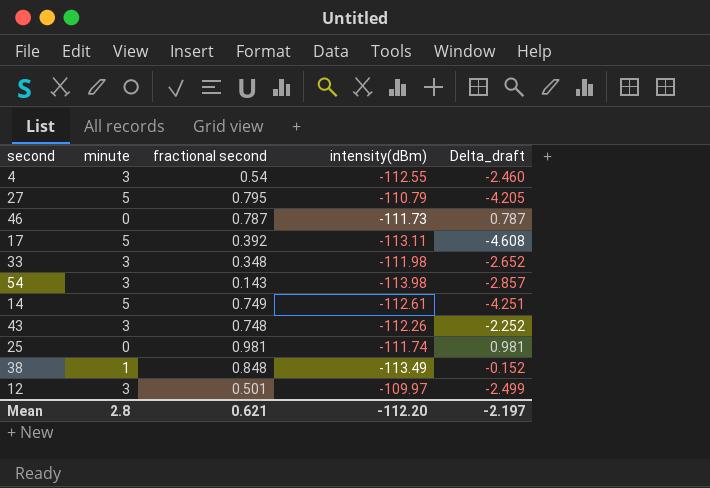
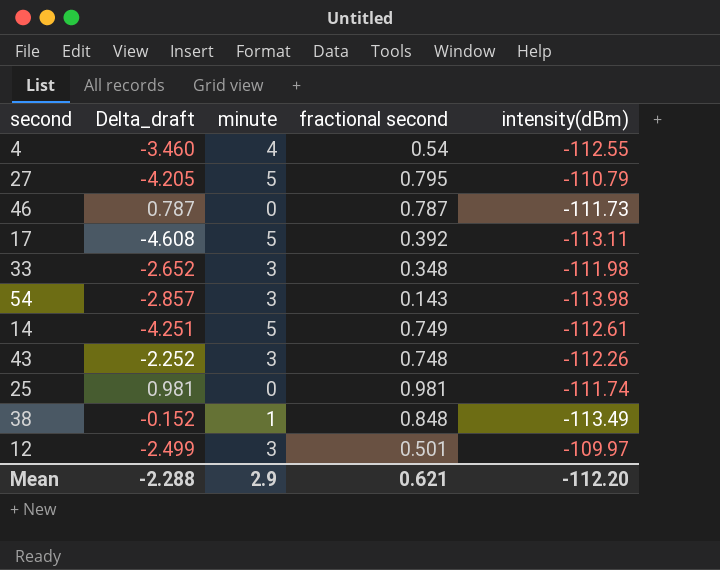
column Delta_draft | position: 5 -> 2
4 | Delta_draft: -2.460 -> -3.460
4 | minute: 3 -> 4
Mean | Delta_draft: -2.197 -> -2.288
Mean | minute: 2.8 -> 2.9

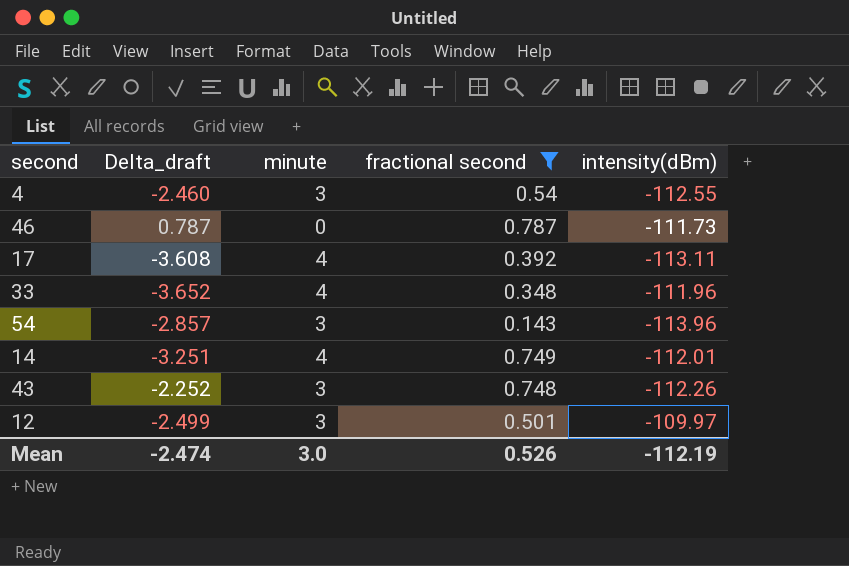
filter: none -> fractional second <= 0.787
4 | Delta_draft: -3.460 -> -2.460
4 | minute: 4 -> 3
17 | Delta_draft: -4.608 -> -3.608
17 | minute: 5 -> 4
33 | Delta_draft: -2.652 -> -3.652
33 | minute: 3 -> 4
33 | intensity(dBm): -111.98 -> -111.96
54 | intensity(dBm): -113.98 -> -113.96
14 | Delta_draft: -4.251 -> -3.251
14 | minute: 5 -> 4
14 | intensity(dBm): -112.61 -> -112.01
Mean | Delta_draft: -2.288 -> -2.474
Mean | minute: 2.9 -> 3.0
Mean | fractional second: 0.621 -> 0.526
Mean | intensity(dBm): -112.20 -> -112.19

